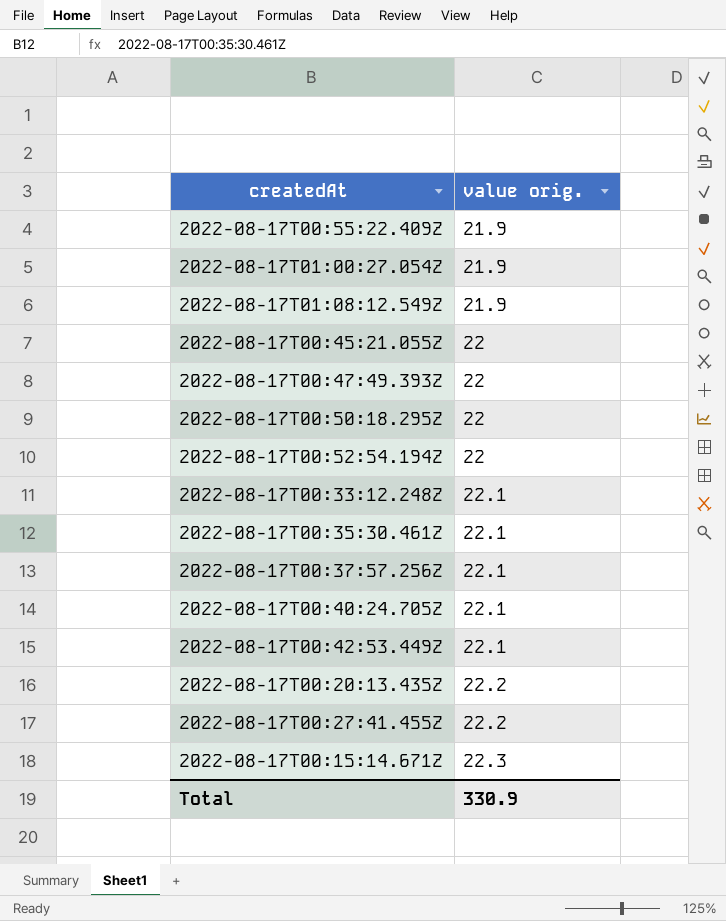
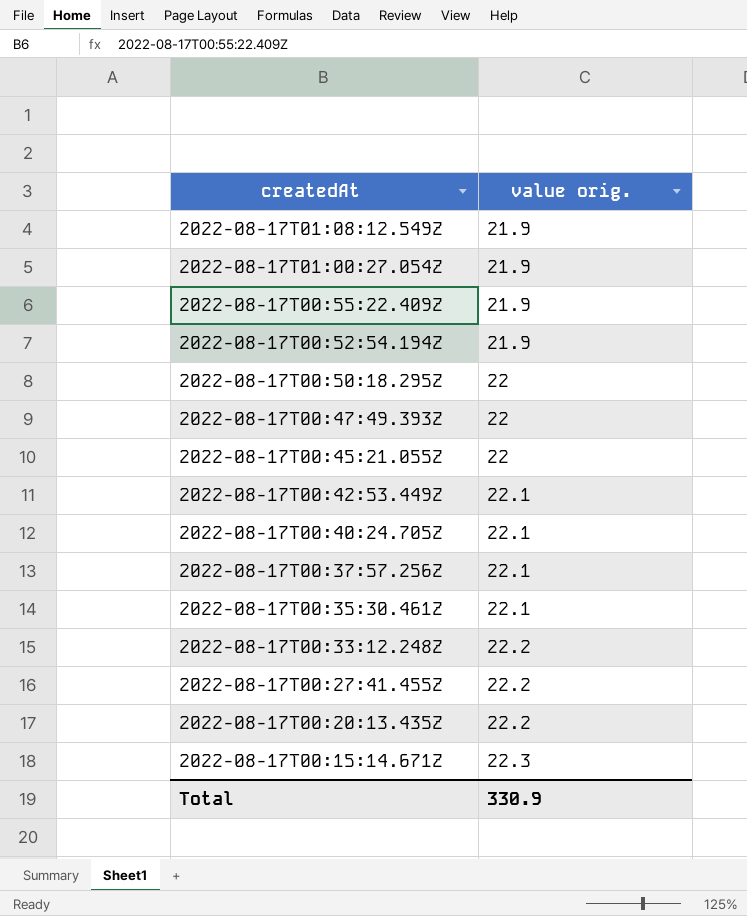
row order: value orig. ascending -> createdAt descending
2022-08-17T00:52:54.194Z | value orig.: 22 -> 21.9
2022-08-17T00:33:12.248Z | value orig.: 22.1 -> 22.2

